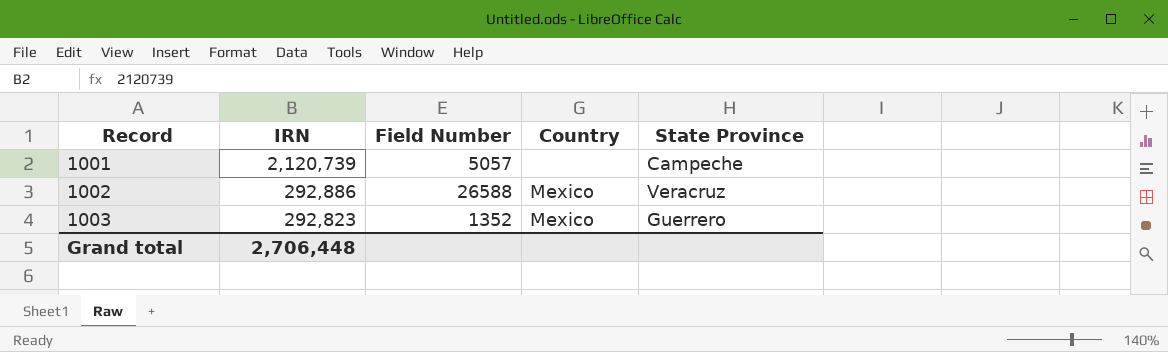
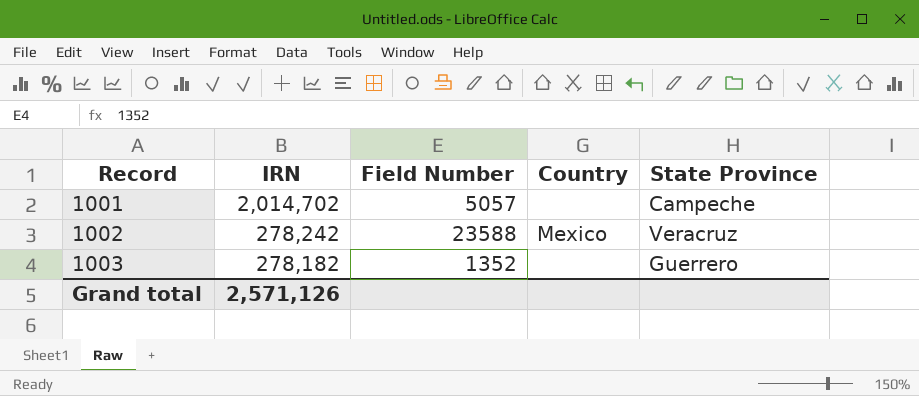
1001 | IRN: 2,120,739 -> 2,014,702
1002 | IRN: 292,886 -> 278,242
1002 | Field Number: 26588 -> 23588
1003 | IRN: 292,823 -> 278,182
1003 | Country: Mexico -> none
Grand total | IRN: 2,706,448 -> 2,571,126

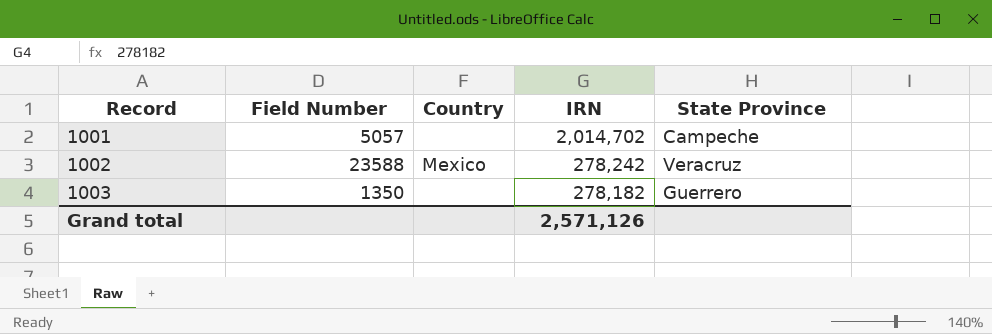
column IRN | position: 2 -> 4
1003 | Field Number: 1352 -> 1350

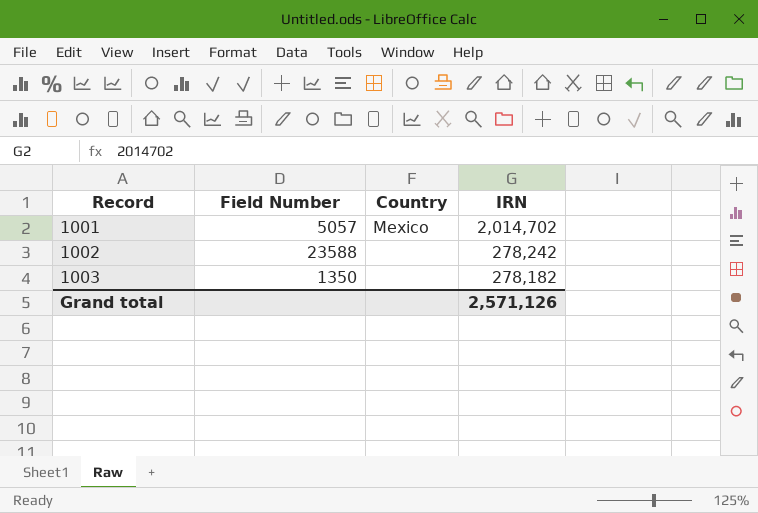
column State Province | position: 5 -> none
1001 | Country: none -> Mexico
1002 | Country: Mexico -> none

